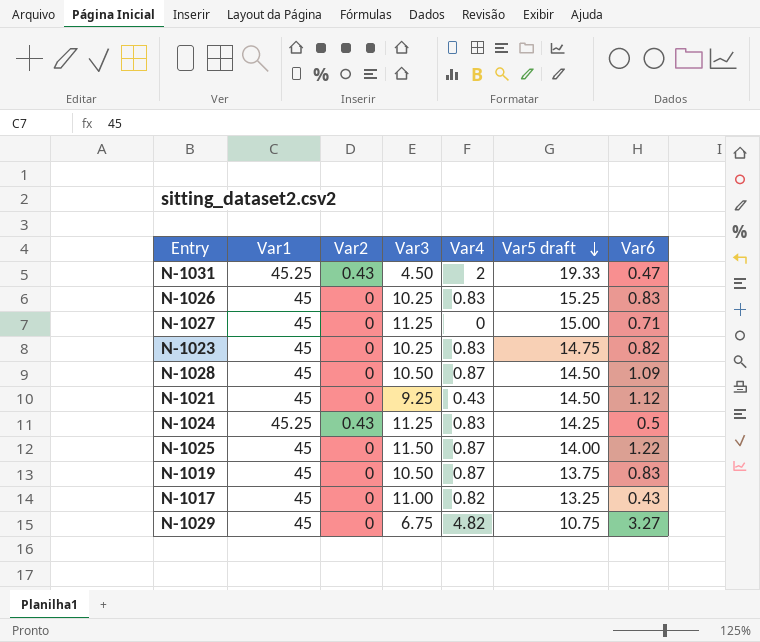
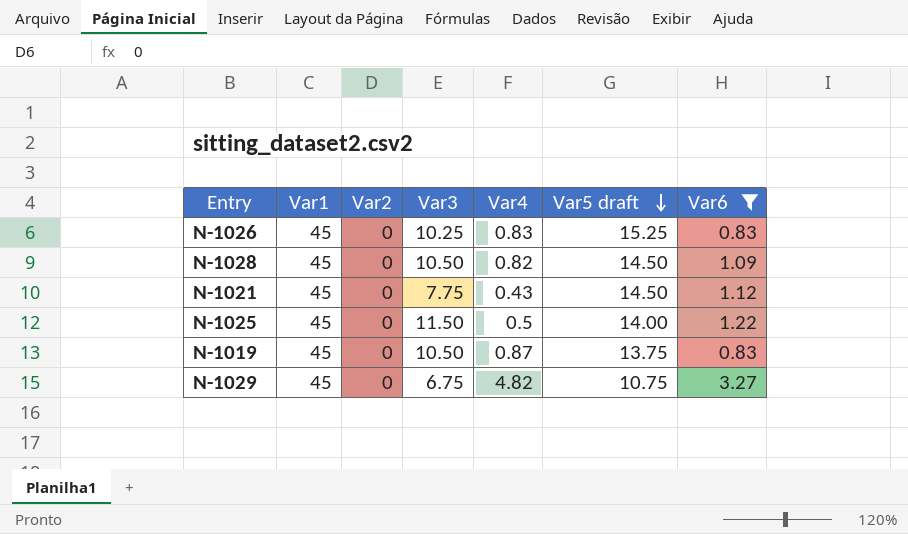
filter: none -> Var6 >= 0.83
N-1028 | Var4: 0.87 -> 0.82
N-1021 | Var3: 9.25 -> 7.75
N-1025 | Var4: 0.87 -> 0.5

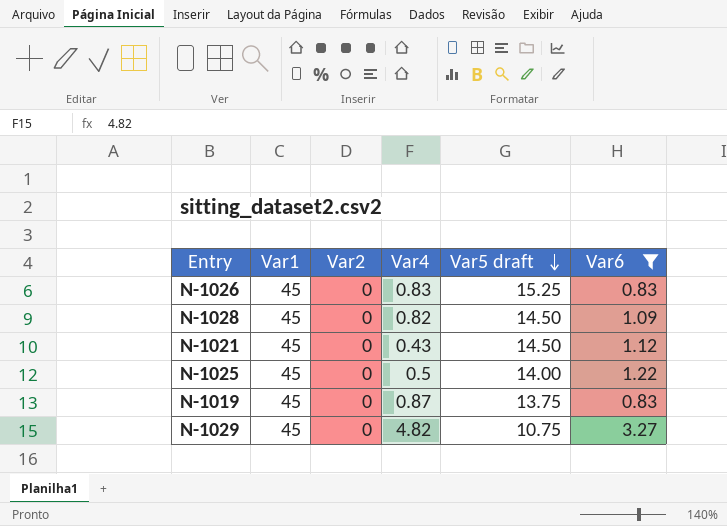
column Var3 | position: 4 -> none

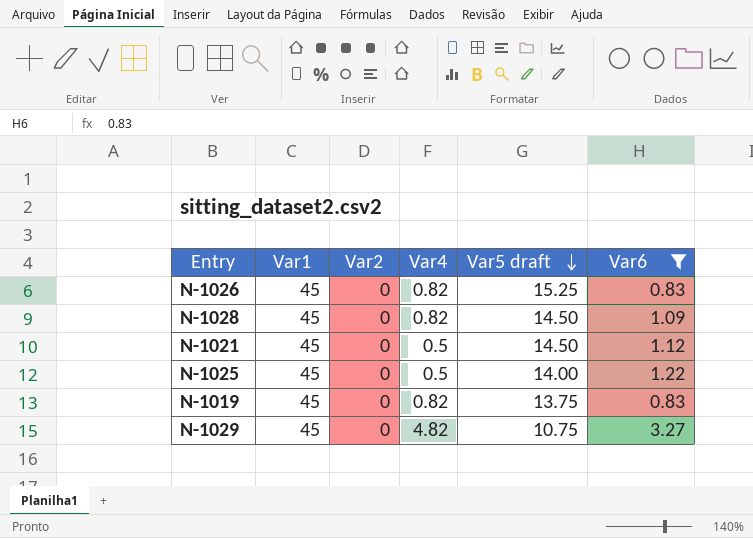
N-1026 | Var4: 0.83 -> 0.82
N-1021 | Var4: 0.43 -> 0.5
N-1019 | Var4: 0.87 -> 0.82

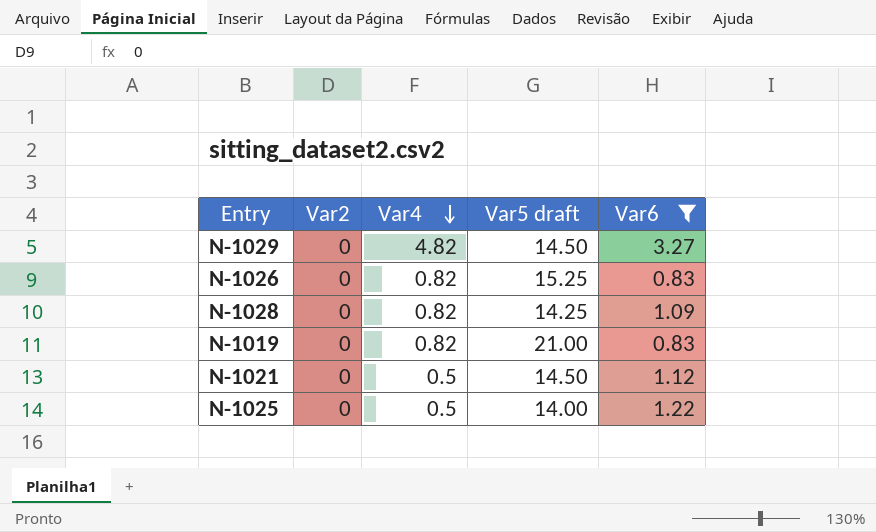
row order: Var5 draft descending -> Var4 descending
column Var1 | position: 2 -> none
N-1029 | Var5 draft: 10.75 -> 14.50
N-1028 | Var5 draft: 14.50 -> 14.25
N-1019 | Var5 draft: 13.75 -> 21.00

